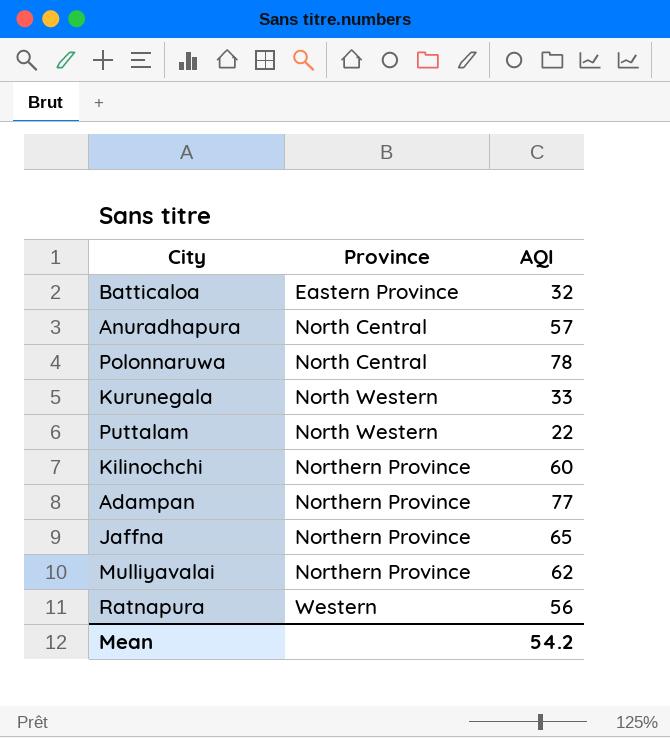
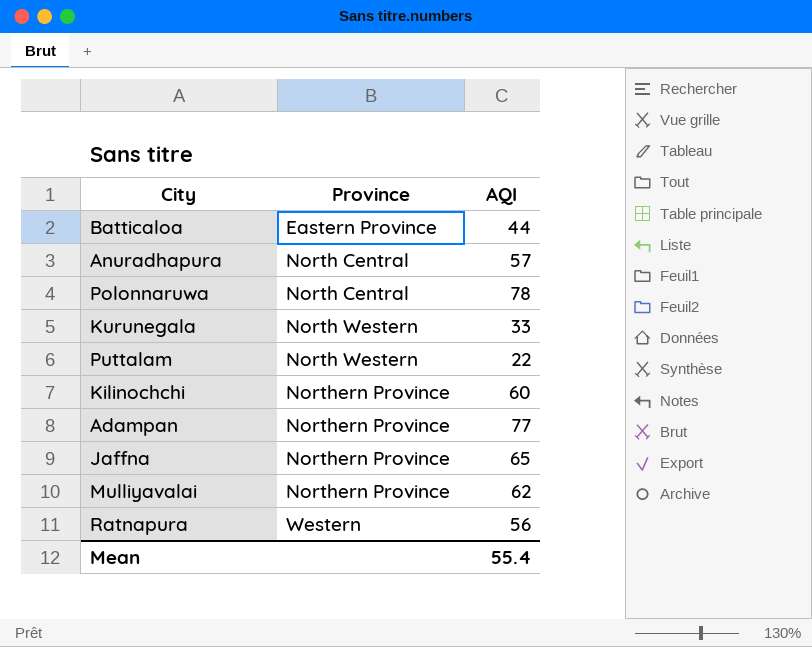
Batticaloa | AQI: 32 -> 44
Mean | AQI: 54.2 -> 55.4

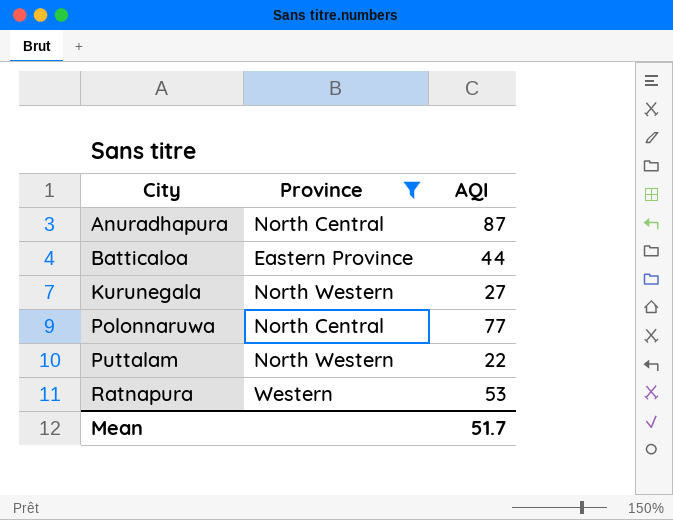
filter: none -> Province != Northern Province
row order: Province ascending -> City ascending
Anuradhapura | AQI: 57 -> 87
Kurunegala | AQI: 33 -> 27
Polonnaruwa | AQI: 78 -> 77
Ratnapura | AQI: 56 -> 53
Mean | AQI: 55.4 -> 51.7

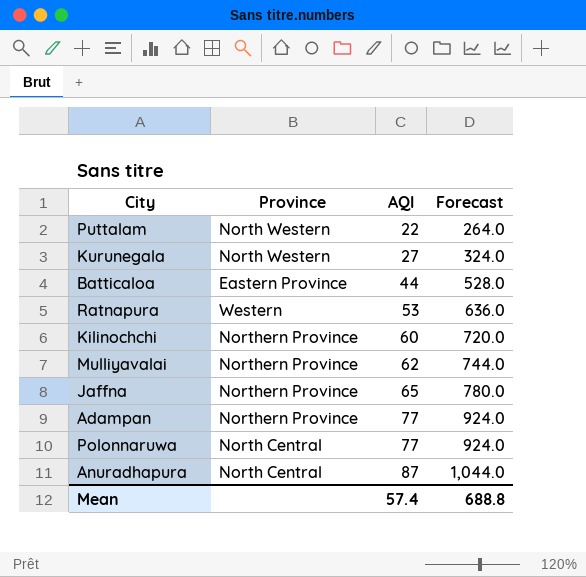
filter: Province != Northern Province -> none
row order: City ascending -> AQI ascending
column Forecast | formula: none -> [AQI] * 12
Mean | AQI: 51.7 -> 57.4

